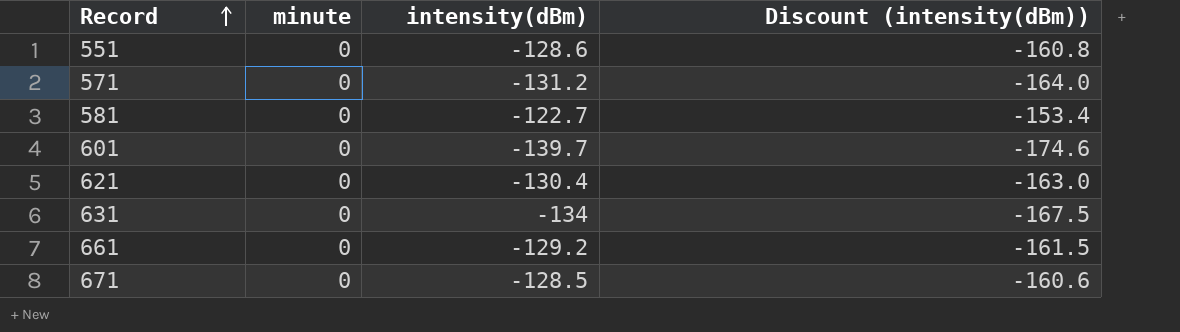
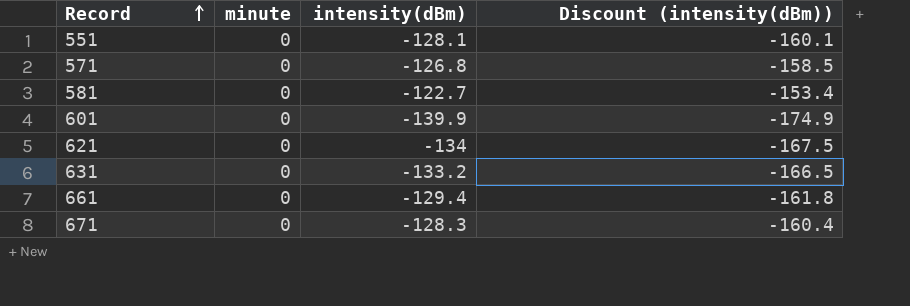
551 | intensity(dBm): -128.6 -> -128.1
551 | Discount (intensity(dBm)): -160.8 -> -160.1
571 | intensity(dBm): -131.2 -> -126.8
571 | Discount (intensity(dBm)): -164.0 -> -158.5
601 | intensity(dBm): -139.7 -> -139.9
601 | Discount (intensity(dBm)): -174.6 -> -174.9
621 | intensity(dBm): -130.4 -> -134
621 | Discount (intensity(dBm)): -163.0 -> -167.5
631 | intensity(dBm): -134 -> -133.2
631 | Discount (intensity(dBm)): -167.5 -> -166.5
661 | intensity(dBm): -129.2 -> -129.4
661 | Discount (intensity(dBm)): -161.5 -> -161.8
671 | intensity(dBm): -128.5 -> -128.3
671 | Discount (intensity(dBm)): -160.6 -> -160.4

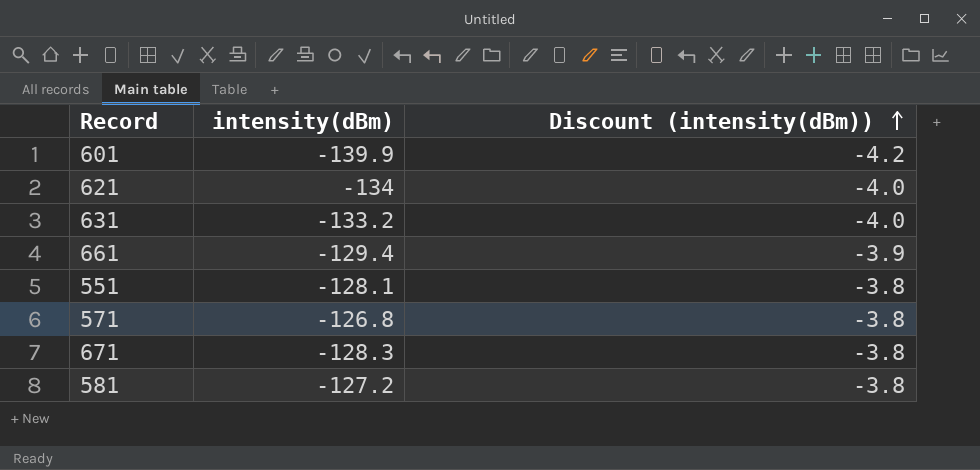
row order: Record ascending -> Discount (intensity(dBm)) ascending
column minute | position: 2 -> none
column Discount (intensity(dBm)) | formula: [intensity(dBm)] * 1.25 -> [intensity(dBm)] * 0.03
581 | intensity(dBm): -122.7 -> -127.2

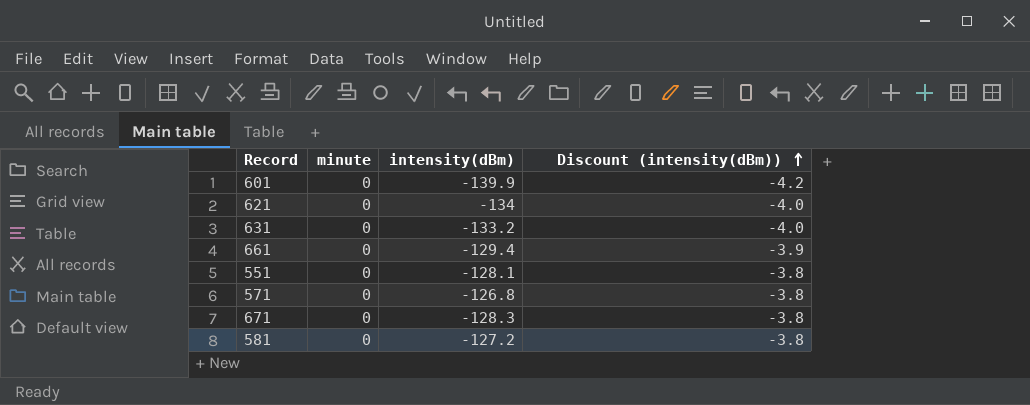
column minute | position: none -> 2

